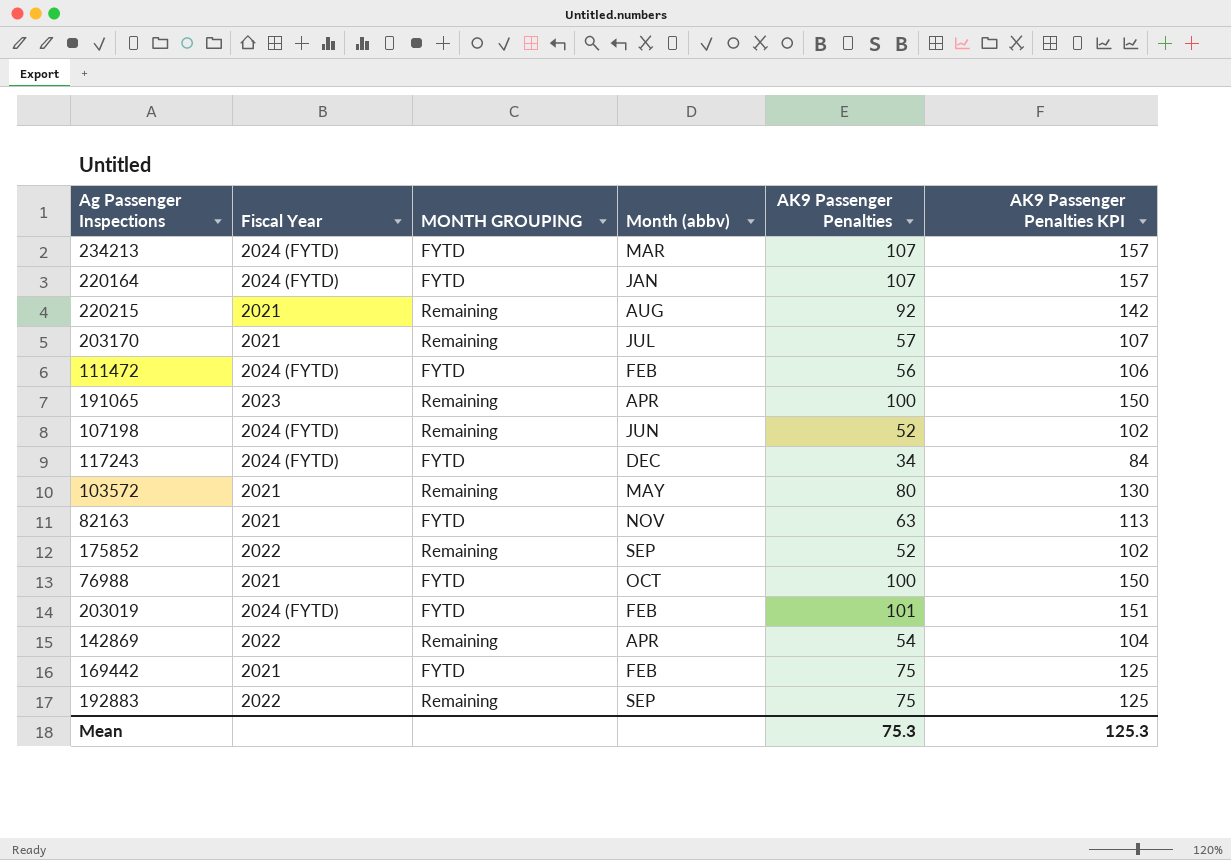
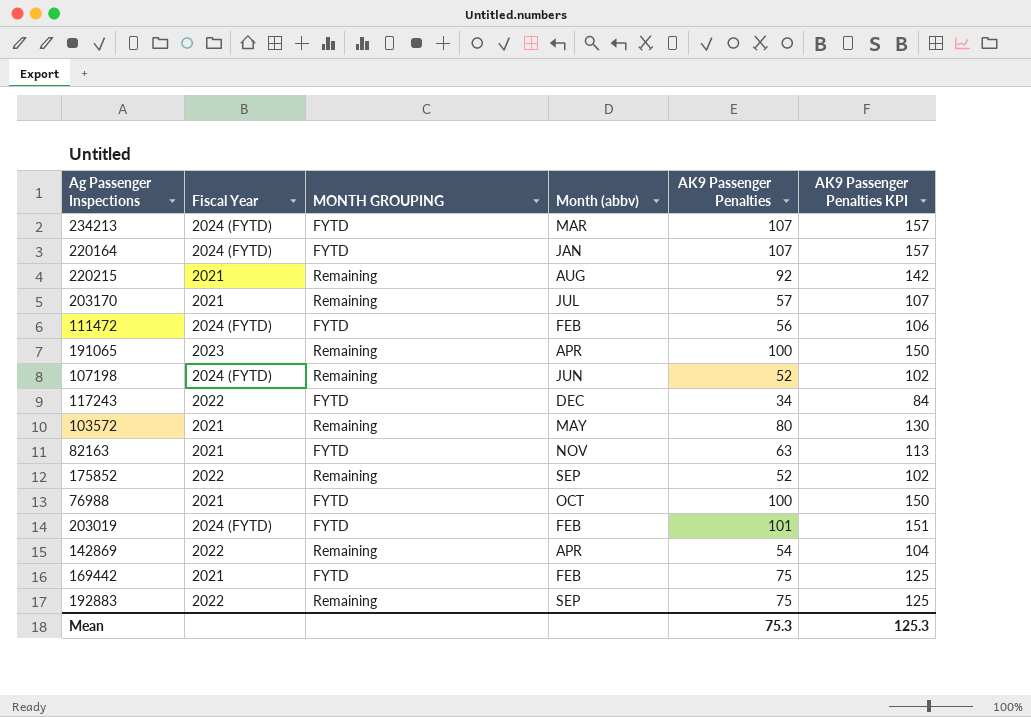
117243 | Fiscal Year: 2024 (FYTD) -> 2022

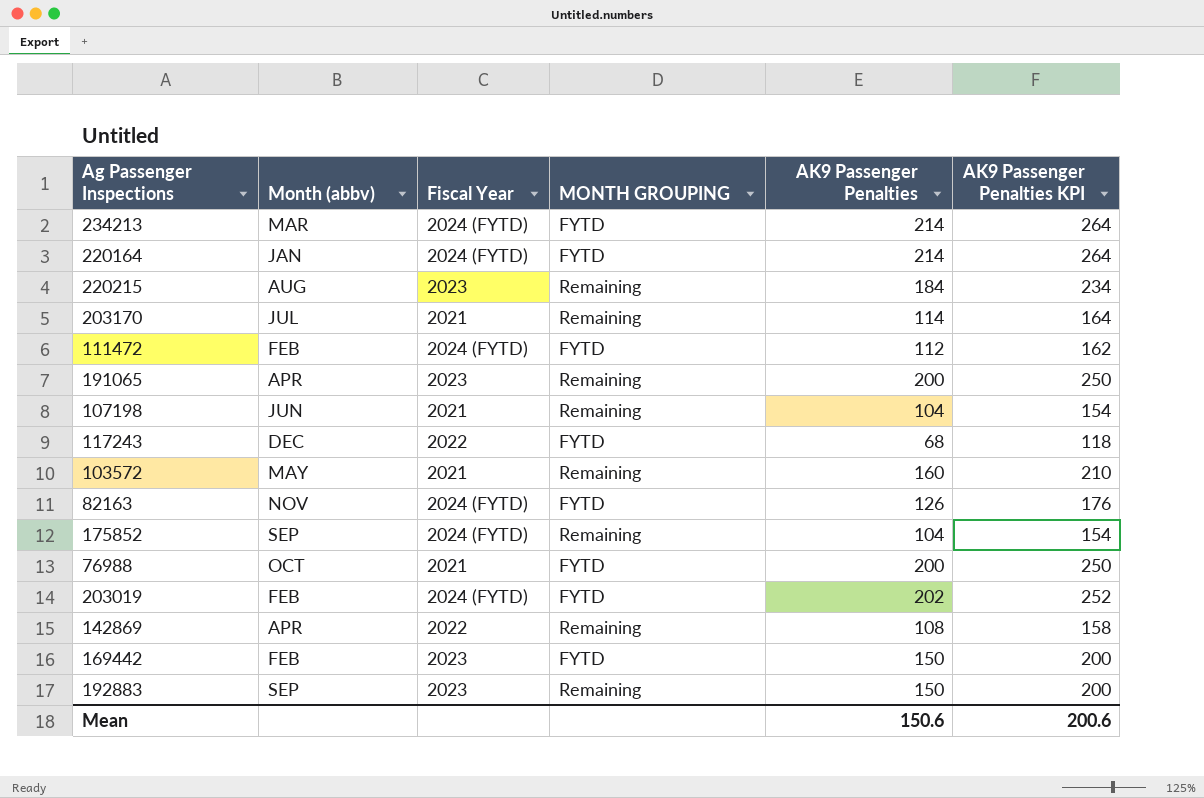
column Month (abbv) | position: 4 -> 2
234213 | AK9 Passenger Penalties: 107 -> 214
234213 | AK9 Passenger Penalties KPI: 157 -> 264
220164 | AK9 Passenger Penalties: 107 -> 214
220164 | AK9 Passenger Penalties KPI: 157 -> 264
220215 | Fiscal Year: 2021 -> 2023
220215 | AK9 Passenger Penalties: 92 -> 184
220215 | AK9 Passenger Penalties KPI: 142 -> 234
203170 | AK9 Passenger Penalties: 57 -> 114
203170 | AK9 Passenger Penalties KPI: 107 -> 164
111472 | AK9 Passenger Penalties: 56 -> 112
111472 | AK9 Passenger Penalties KPI: 106 -> 162
191065 | AK9 Passenger Penalties: 100 -> 200
191065 | AK9 Passenger Penalties KPI: 150 -> 250
107198 | Fiscal Year: 2024 (FYTD) -> 2021
107198 | AK9 Passenger Penalties: 52 -> 104
107198 | AK9 Passenger Penalties KPI: 102 -> 154
117243 | AK9 Passenger Penalties: 34 -> 68
117243 | AK9 Passenger Penalties KPI: 84 -> 118
103572 | AK9 Passenger Penalties: 80 -> 160
103572 | AK9 Passenger Penalties KPI: 130 -> 210
82163 | Fiscal Year: 2021 -> 2024 (FYTD)
82163 | AK9 Passenger Penalties: 63 -> 126
82163 | AK9 Passenger Penalties KPI: 113 -> 176
175852 | Fiscal Year: 2022 -> 2024 (FYTD)
175852 | AK9 Passenger Penalties: 52 -> 104
175852 | AK9 Passenger Penalties KPI: 102 -> 154
76988 | AK9 Passenger Penalties: 100 -> 200
76988 | AK9 Passenger Penalties KPI: 150 -> 250
203019 | AK9 Passenger Penalties: 101 -> 202
203019 | AK9 Passenger Penalties KPI: 151 -> 252
142869 | AK9 Passenger Penalties: 54 -> 108
142869 | AK9 Passenger Penalties KPI: 104 -> 158
169442 | Fiscal Year: 2021 -> 2023
169442 | AK9 Passenger Penalties: 75 -> 150
169442 | AK9 Passenger Penalties KPI: 125 -> 200
192883 | Fiscal Year: 2022 -> 2023
192883 | AK9 Passenger Penalties: 75 -> 150
192883 | AK9 Passenger Penalties KPI: 125 -> 200
Mean | AK9 Passenger Penalties: 75.3 -> 150.6
Mean | AK9 Passenger Penalties KPI: 125.3 -> 200.6

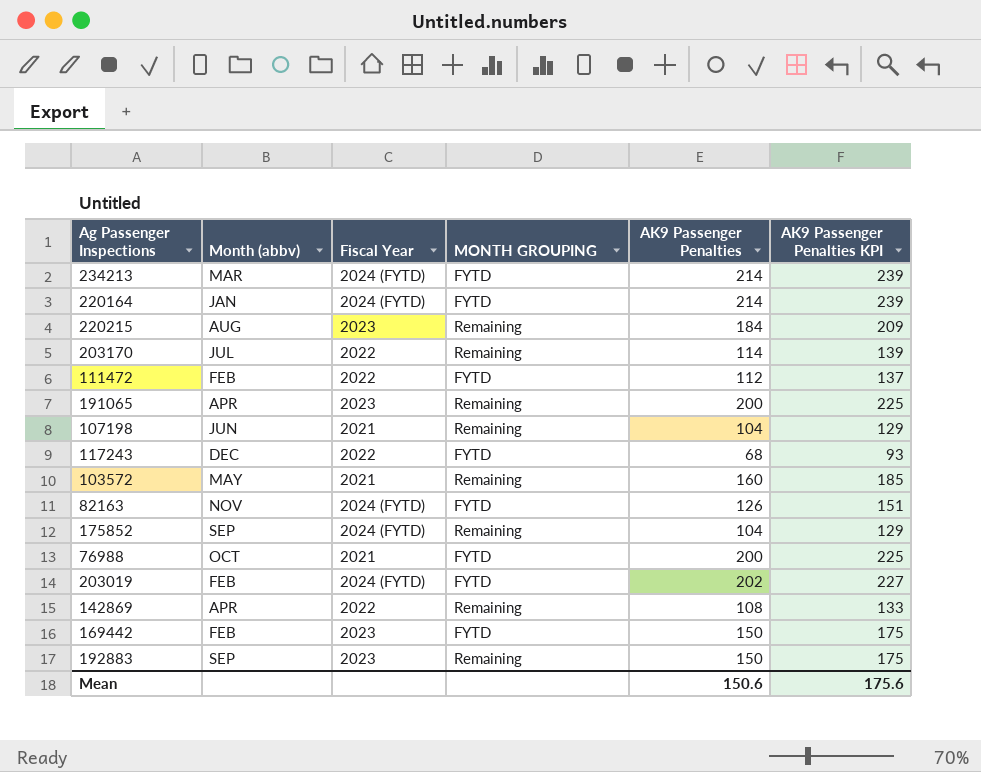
column AK9 Passenger Penalties KPI | formula: [AK9 Passenger Penalties] + 50 -> [AK9 Passenger Penalties] + 25
203170 | Fiscal Year: 2021 -> 2022
111472 | Fiscal Year: 2024 (FYTD) -> 2022
Mean | AK9 Passenger Penalties KPI: 200.6 -> 175.6

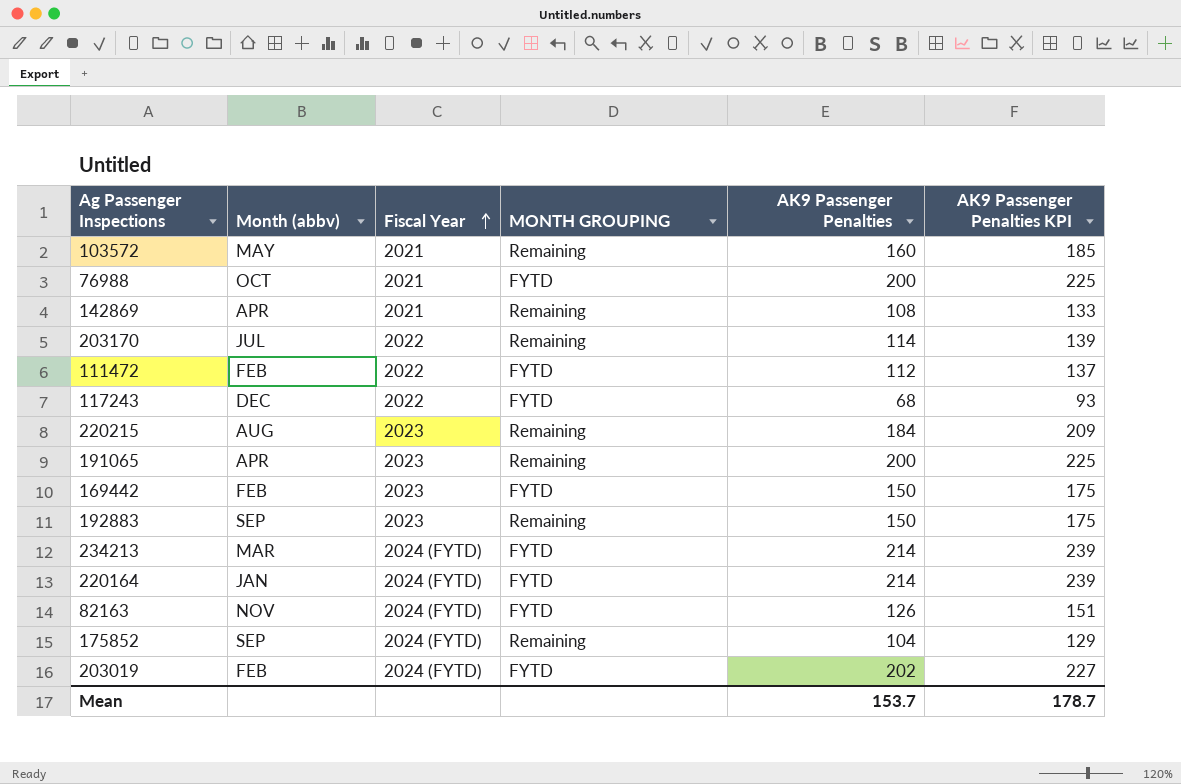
row order: none -> Fiscal Year ascending
row 107198: JUN | 2021 | Remaining | 104 | 129 -> none
142869 | Fiscal Year: 2022 -> 2021
Mean | AK9 Passenger Penalties: 150.6 -> 153.7
Mean | AK9 Passenger Penalties KPI: 175.6 -> 178.7

